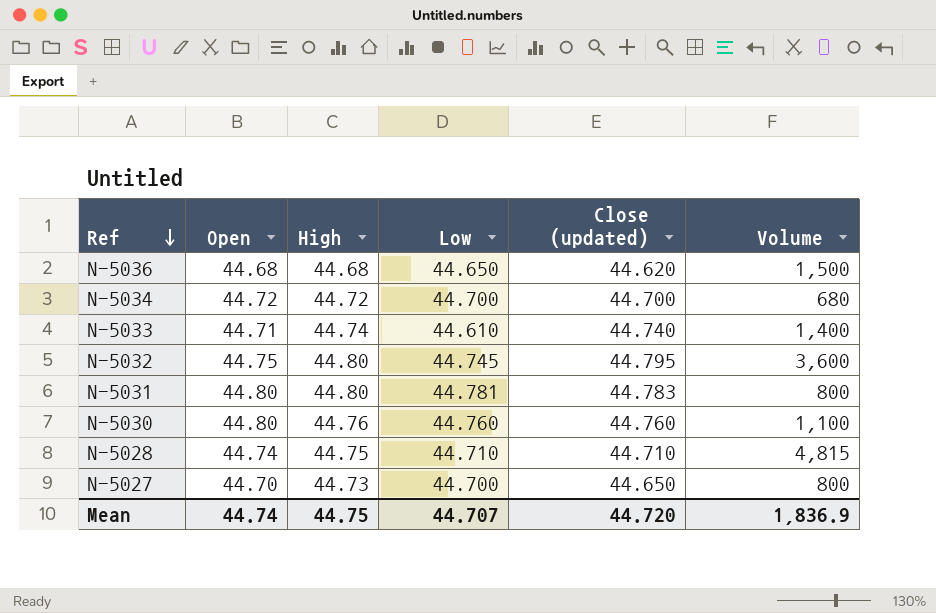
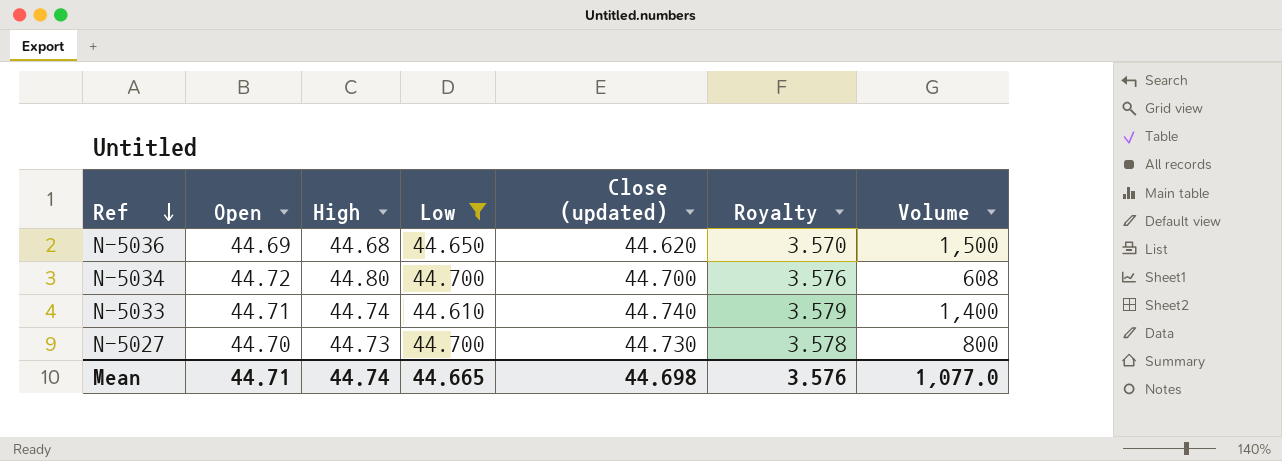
filter: none -> Low <= 44.700
column Royalty | formula: none -> [Close (updated)] * 0.08
N-5036 | Open: 44.68 -> 44.69
N-5034 | High: 44.72 -> 44.80
N-5034 | Volume: 680 -> 608
N-5027 | Close (updated): 44.650 -> 44.730
Mean | Open: 44.74 -> 44.71
Mean | High: 44.75 -> 44.74
Mean | Low: 44.707 -> 44.665
Mean | Close (updated): 44.720 -> 44.698
Mean | Volume: 1,836.9 -> 1,077.0

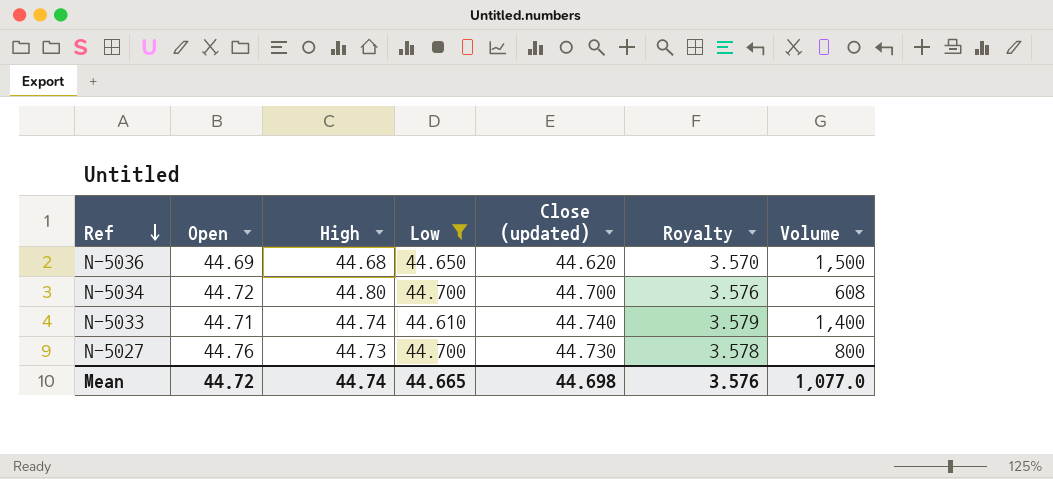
N-5027 | Open: 44.70 -> 44.76
Mean | Open: 44.71 -> 44.72

